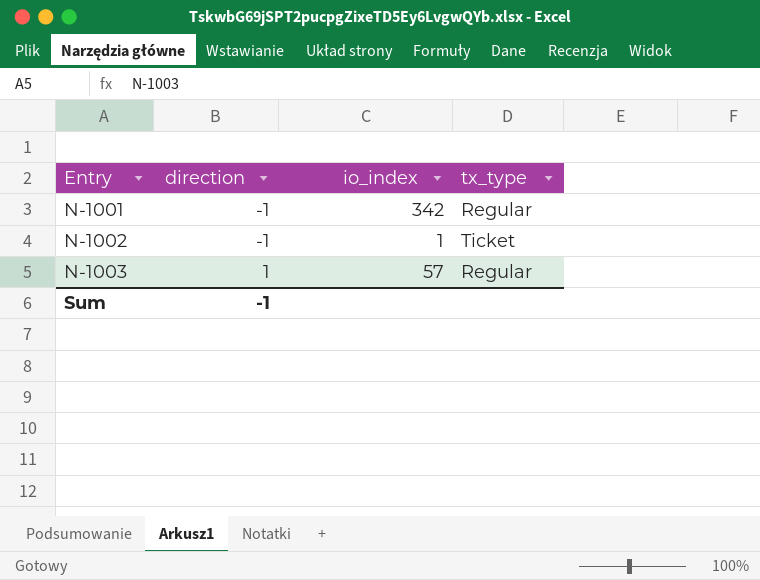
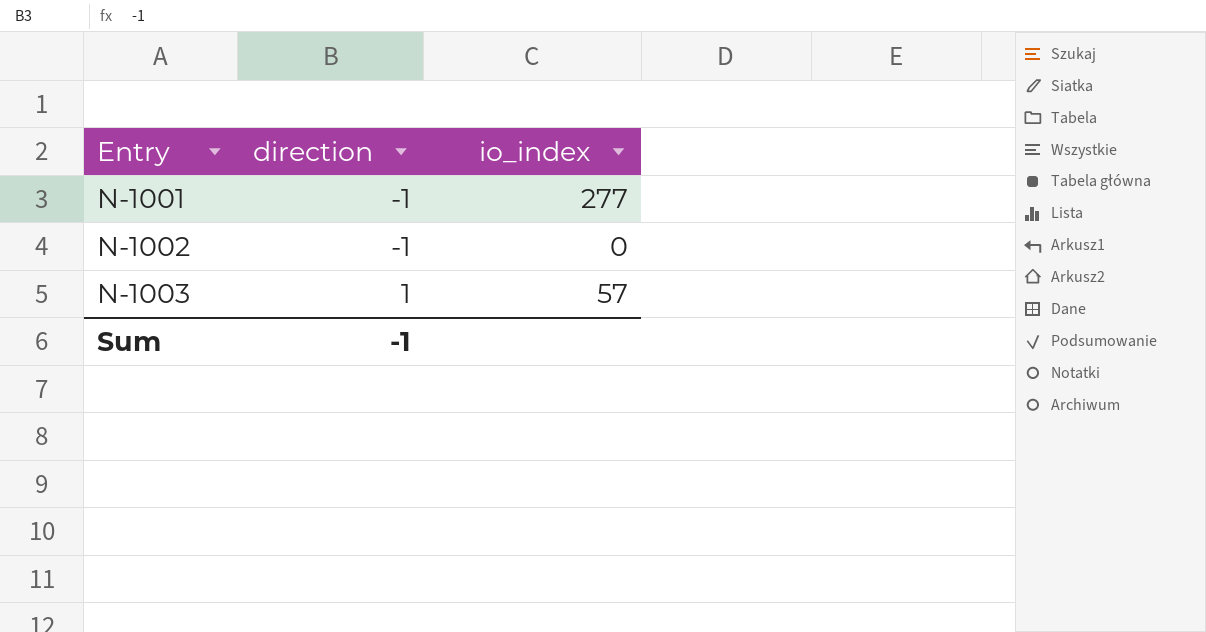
column tx_type | position: 4 -> none
N-1001 | io_index: 342 -> 277
N-1002 | io_index: 1 -> 0

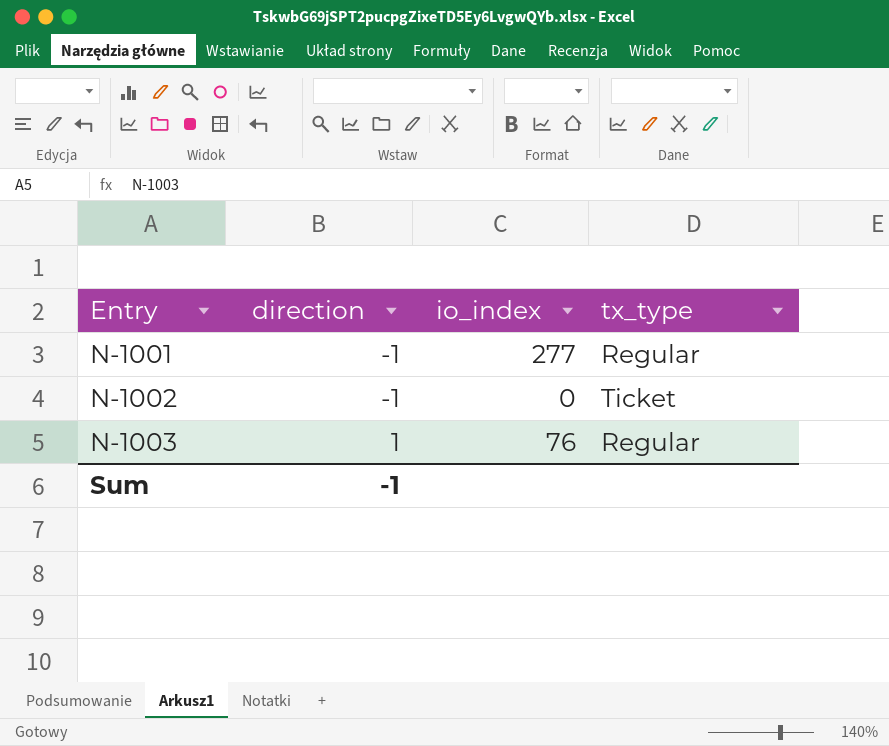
column tx_type | position: none -> 4
N-1003 | io_index: 57 -> 76

